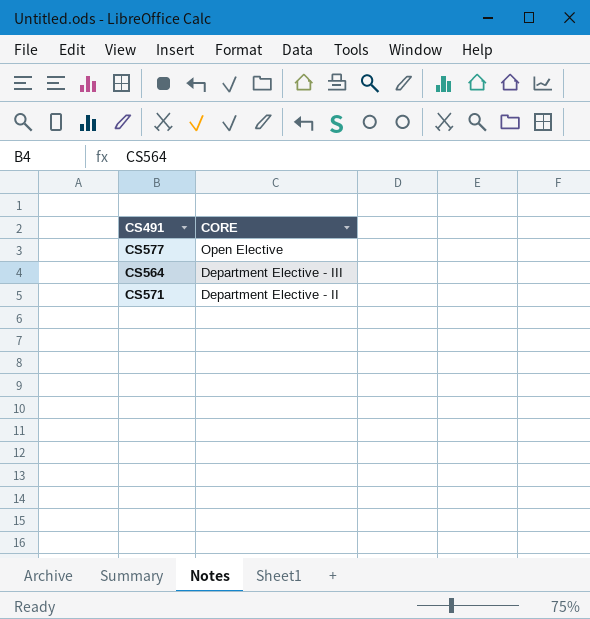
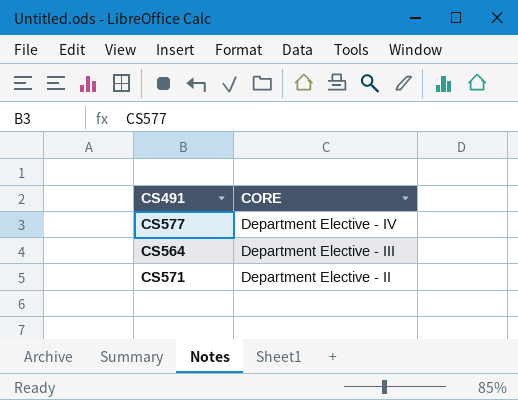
CS577 | CORE: Open Elective -> Department Elective - IV

